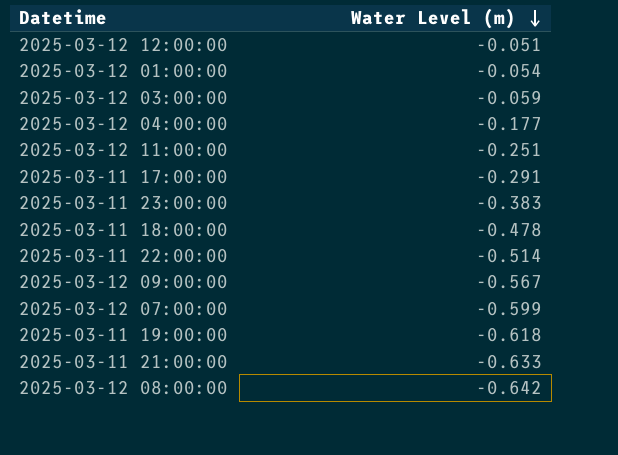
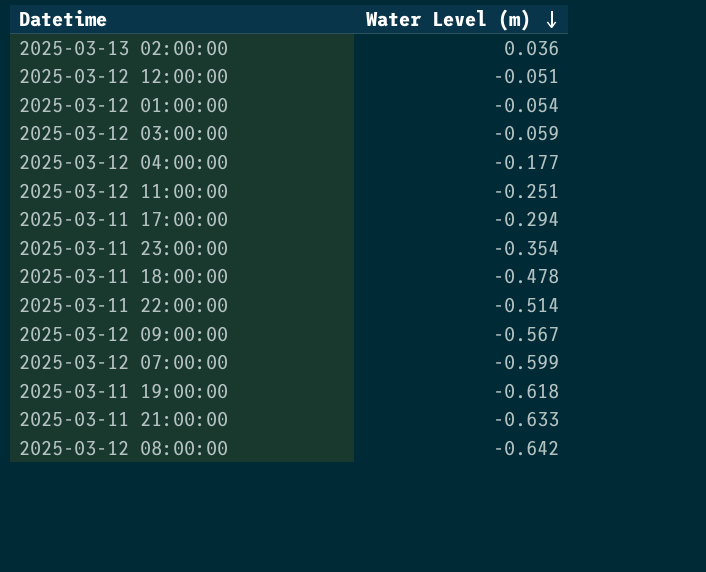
row 2025-03-13 02:00:00: none -> 0.036
2025-03-11 17:00:00 | Water Level (m): -0.291 -> -0.294
2025-03-11 23:00:00 | Water Level (m): -0.383 -> -0.354

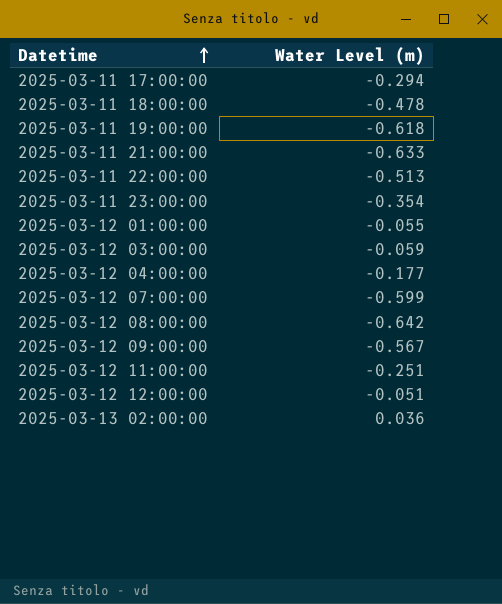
row order: Water Level (m) descending -> Datetime ascending
2025-03-11 22:00:00 | Water Level (m): -0.514 -> -0.513
2025-03-12 01:00:00 | Water Level (m): -0.054 -> -0.055

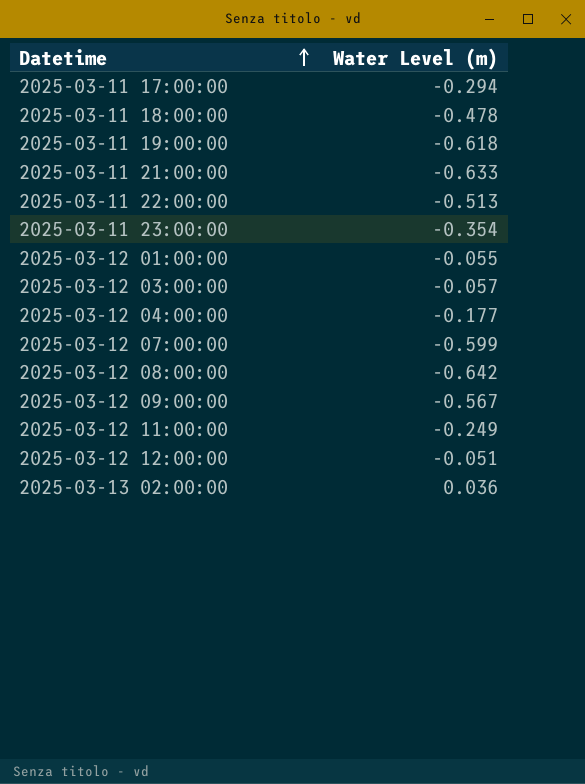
2025-03-12 03:00:00 | Water Level (m): -0.059 -> -0.057
2025-03-12 11:00:00 | Water Level (m): -0.251 -> -0.249

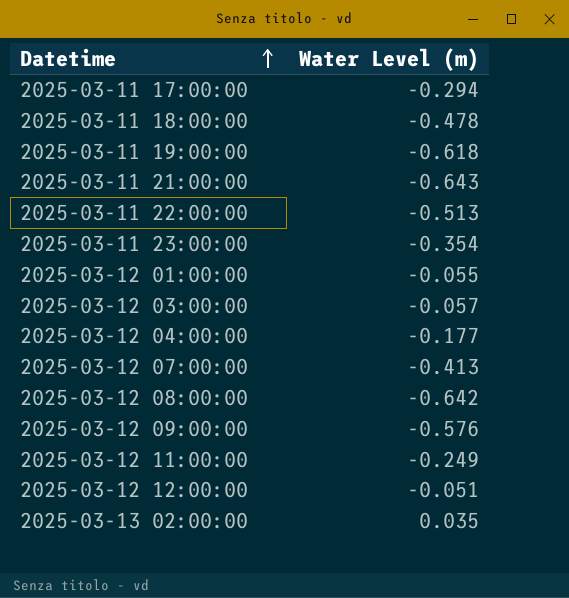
2025-03-11 21:00:00 | Water Level (m): -0.633 -> -0.643
2025-03-12 07:00:00 | Water Level (m): -0.599 -> -0.413
2025-03-12 09:00:00 | Water Level (m): -0.567 -> -0.576
2025-03-13 02:00:00 | Water Level (m): 0.036 -> 0.035

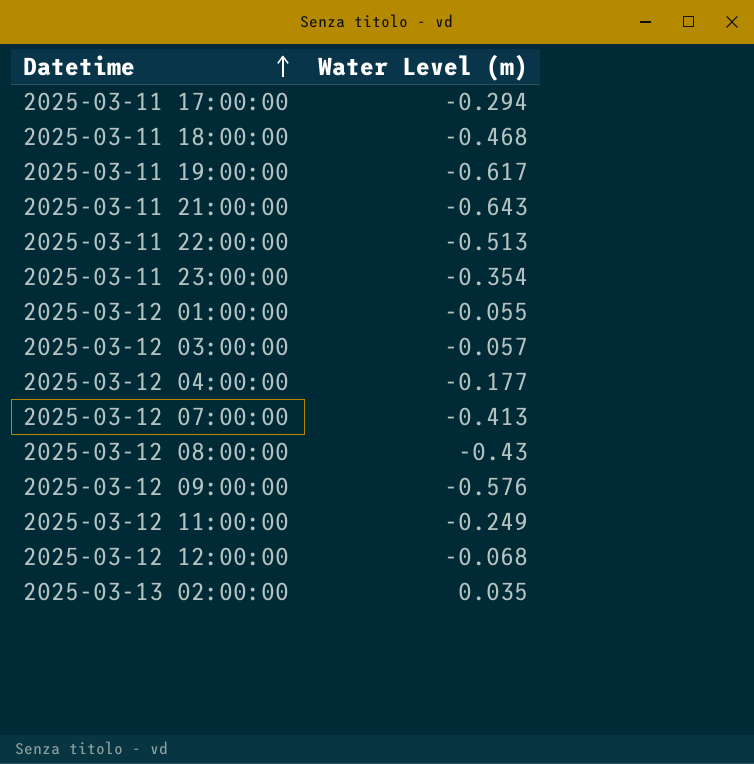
2025-03-11 18:00:00 | Water Level (m): -0.478 -> -0.468
2025-03-11 19:00:00 | Water Level (m): -0.618 -> -0.617
2025-03-12 08:00:00 | Water Level (m): -0.642 -> -0.43
2025-03-12 12:00:00 | Water Level (m): -0.051 -> -0.068

